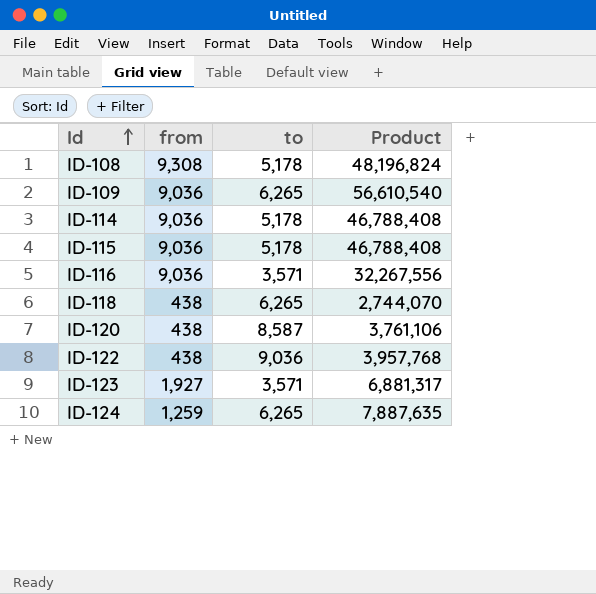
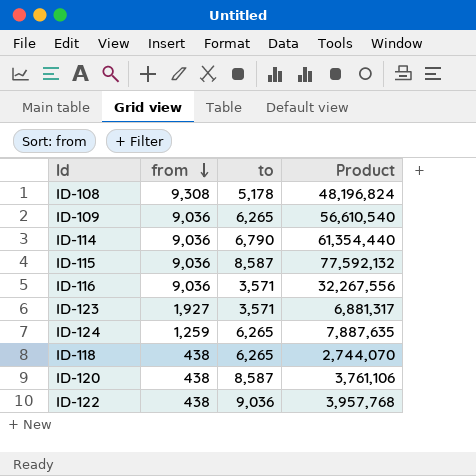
row order: Id ascending -> from descending
ID-114 | to: 5,178 -> 6,790
ID-114 | Product: 46,788,408 -> 61,354,440
ID-115 | to: 5,178 -> 8,587
ID-115 | Product: 46,788,408 -> 77,592,132

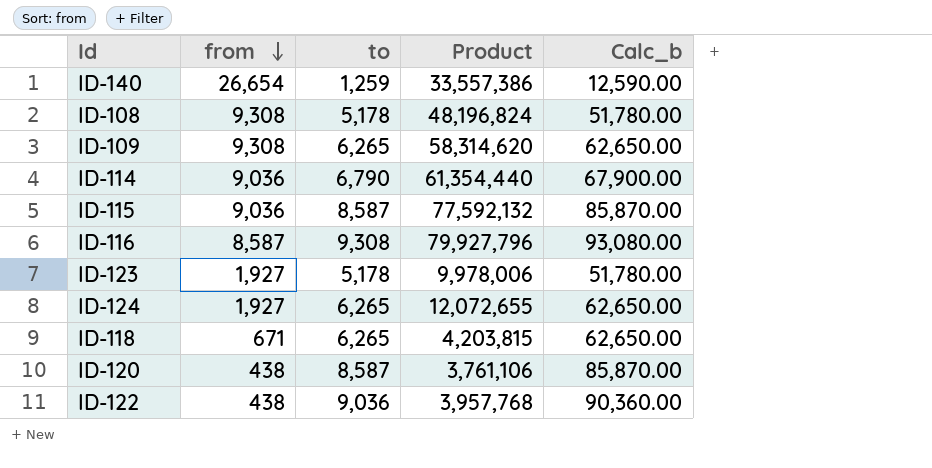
column Calc_b | formula: none -> [to] * 10
row ID-140: none -> 26,654 | 1,259 | 33,557,386 | 12,590.00
ID-109 | from: 9,036 -> 9,308
ID-109 | Product: 56,610,540 -> 58,314,620
ID-116 | from: 9,036 -> 8,587
ID-116 | to: 3,571 -> 9,308
ID-116 | Product: 32,267,556 -> 79,927,796
ID-123 | to: 3,571 -> 5,178
ID-123 | Product: 6,881,317 -> 9,978,006
ID-124 | from: 1,259 -> 1,927
ID-124 | Product: 7,887,635 -> 12,072,655
ID-118 | from: 438 -> 671
ID-118 | Product: 2,744,070 -> 4,203,815

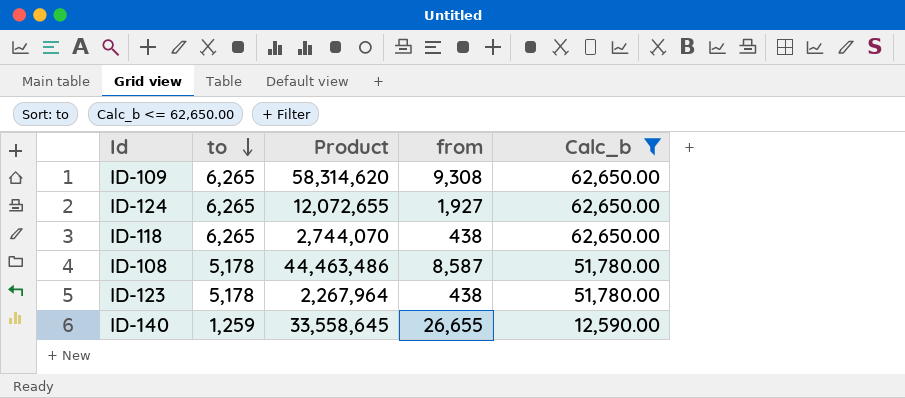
filter: none -> Calc_b <= 62,650.00
row order: from descending -> to descending
column from | position: 2 -> 4
ID-118 | Product: 4,203,815 -> 2,744,070
ID-118 | from: 671 -> 438
ID-108 | Product: 48,196,824 -> 44,463,486
ID-108 | from: 9,308 -> 8,587
ID-123 | Product: 9,978,006 -> 2,267,964
ID-123 | from: 1,927 -> 438
ID-140 | Product: 33,557,386 -> 33,558,645
ID-140 | from: 26,654 -> 26,655

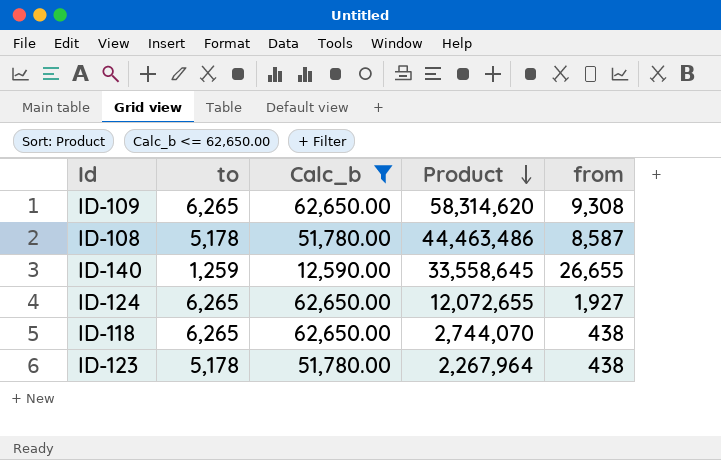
row order: to descending -> Product descending
column Calc_b | position: 5 -> 3

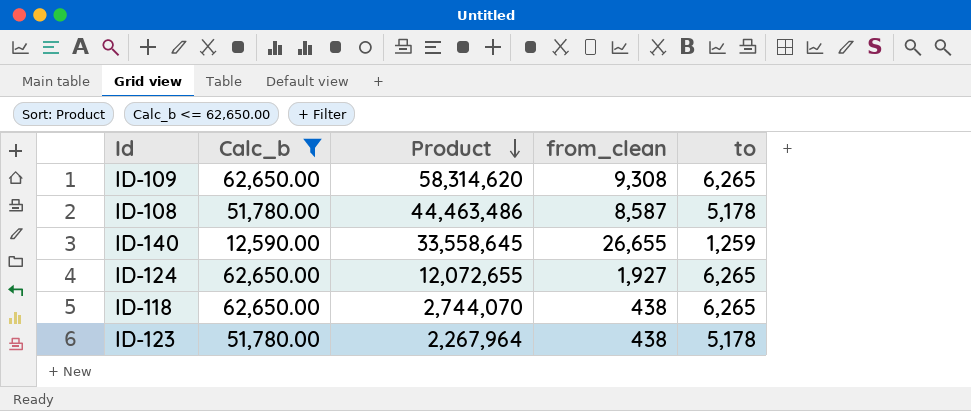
column name: from -> from_clean
column to | position: 2 -> 5

